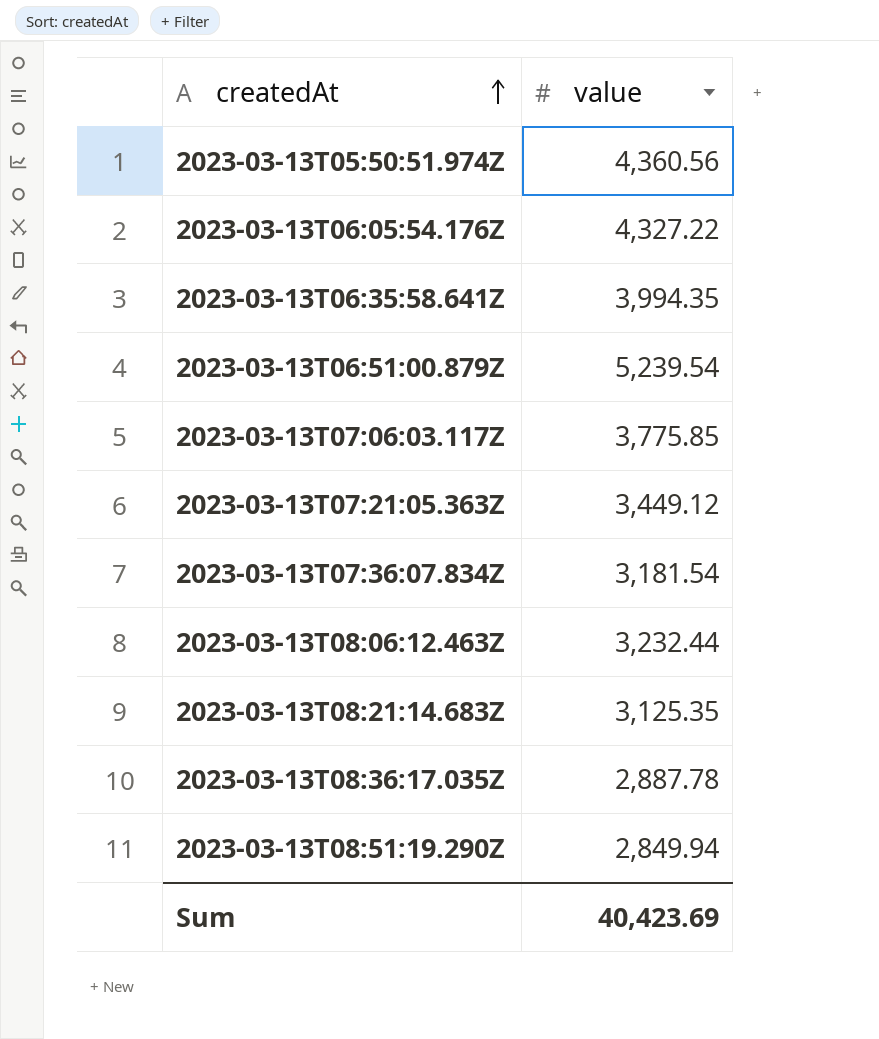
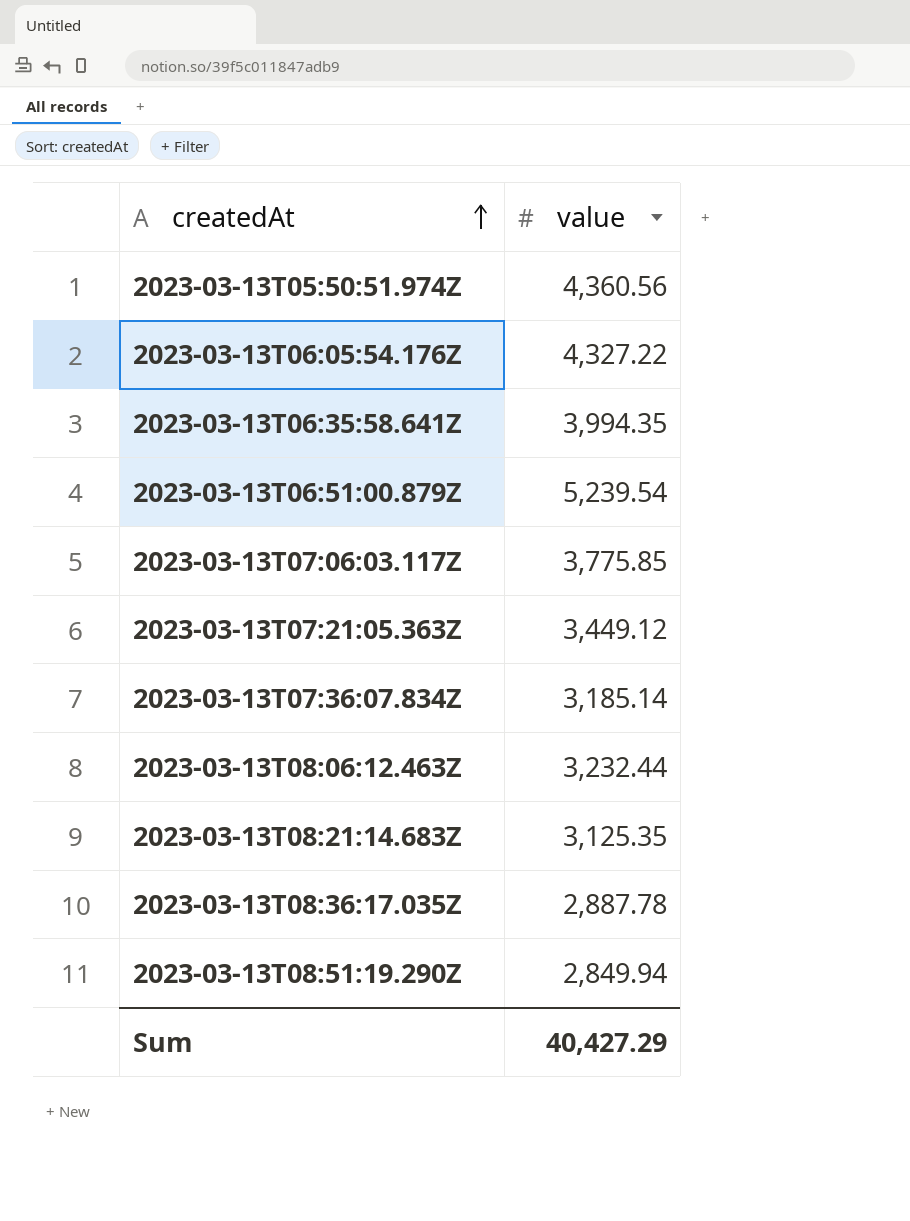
2023-03-13T07:36:07.834Z | value: 3,181.54 -> 3,185.14
Sum | value: 40,423.69 -> 40,427.29

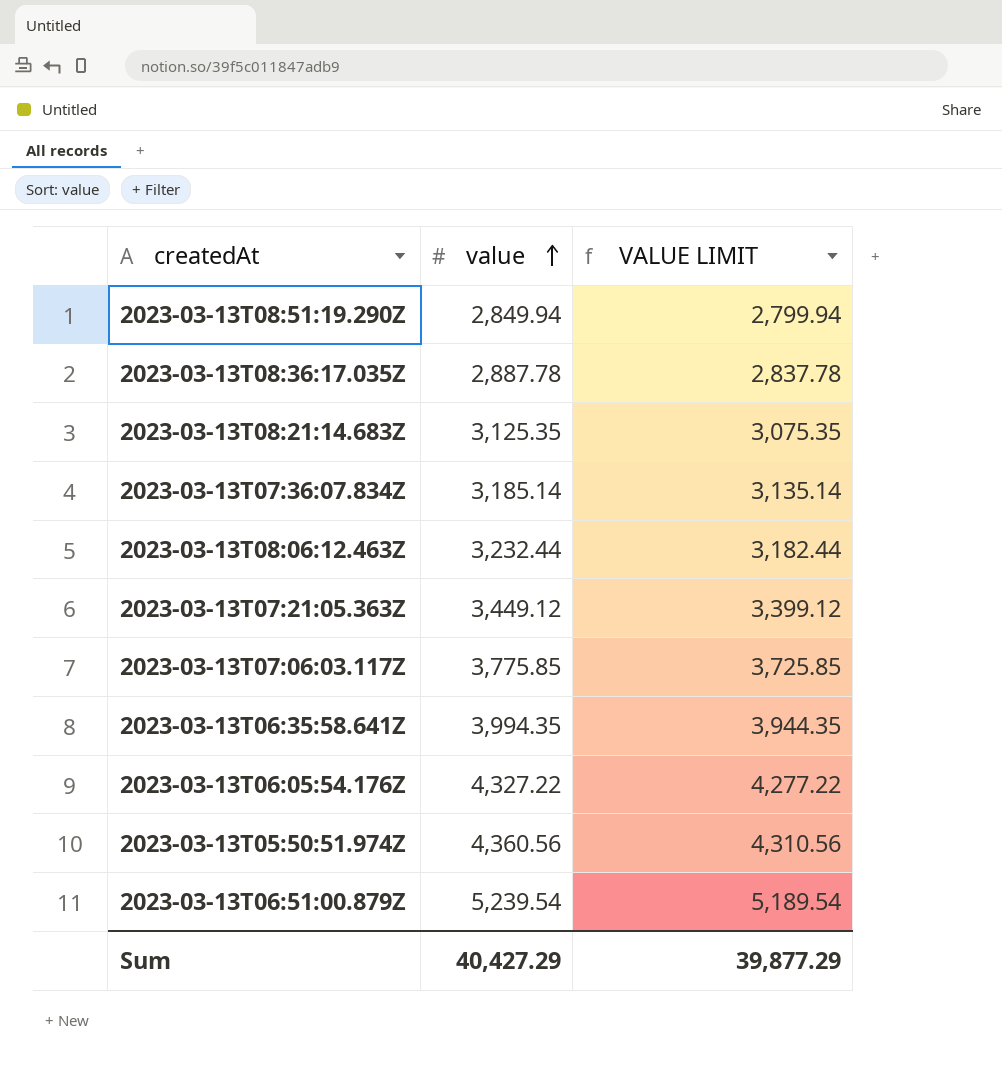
row order: createdAt ascending -> value ascending
column VALUE LIMIT | formula: none -> [value] - 50

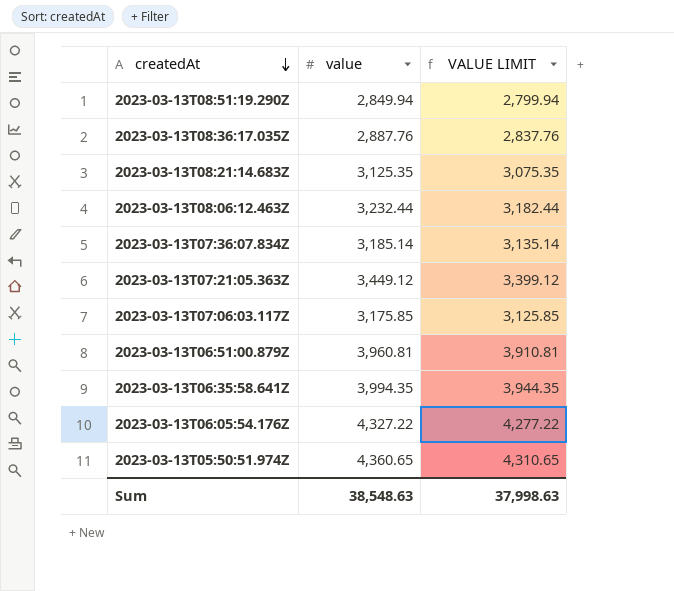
row order: value ascending -> createdAt descending
2023-03-13T08:36:17.035Z | value: 2,887.78 -> 2,887.76
2023-03-13T08:36:17.035Z | VALUE LIMIT: 2,837.78 -> 2,837.76
2023-03-13T07:06:03.117Z | value: 3,775.85 -> 3,175.85
2023-03-13T07:06:03.117Z | VALUE LIMIT: 3,725.85 -> 3,125.85
2023-03-13T06:51:00.879Z | value: 5,239.54 -> 3,960.81
2023-03-13T06:51:00.879Z | VALUE LIMIT: 5,189.54 -> 3,910.81
2023-03-13T05:50:51.974Z | value: 4,360.56 -> 4,360.65
2023-03-13T05:50:51.974Z | VALUE LIMIT: 4,310.56 -> 4,310.65
Sum | value: 40,427.29 -> 38,548.63
Sum | VALUE LIMIT: 39,877.29 -> 37,998.63

